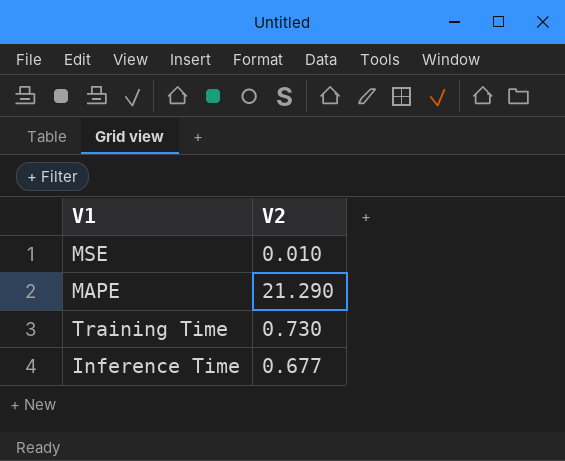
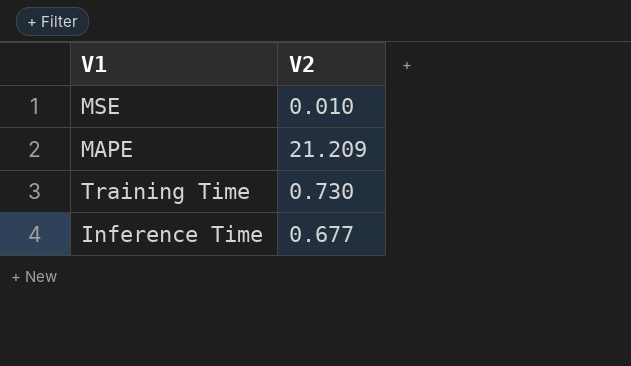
MAPE | V2: 21.290 -> 21.209

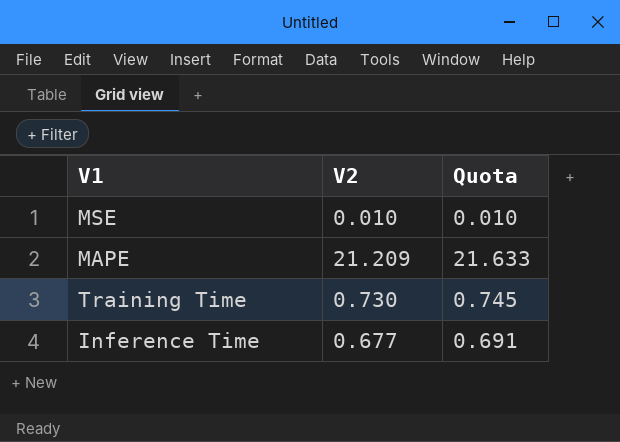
column Quota | formula: none -> [V2] * 1.02

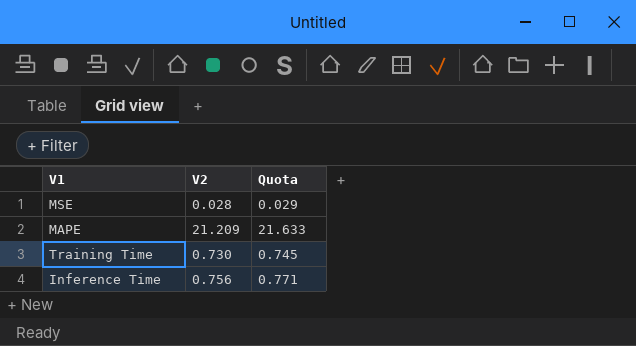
MSE | V2: 0.010 -> 0.028
MSE | Quota: 0.010 -> 0.029
Inference Time | V2: 0.677 -> 0.756
Inference Time | Quota: 0.691 -> 0.771

